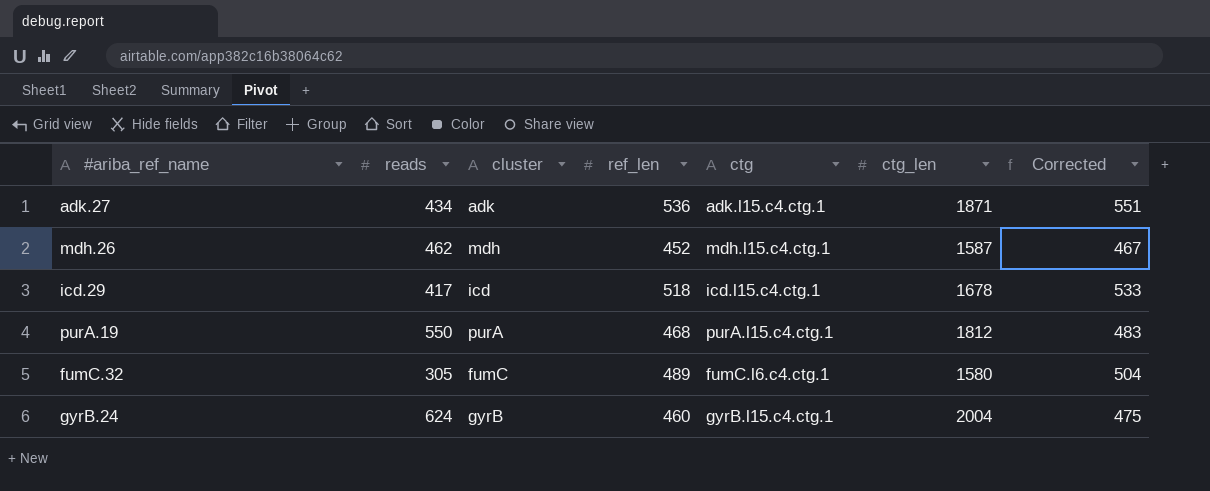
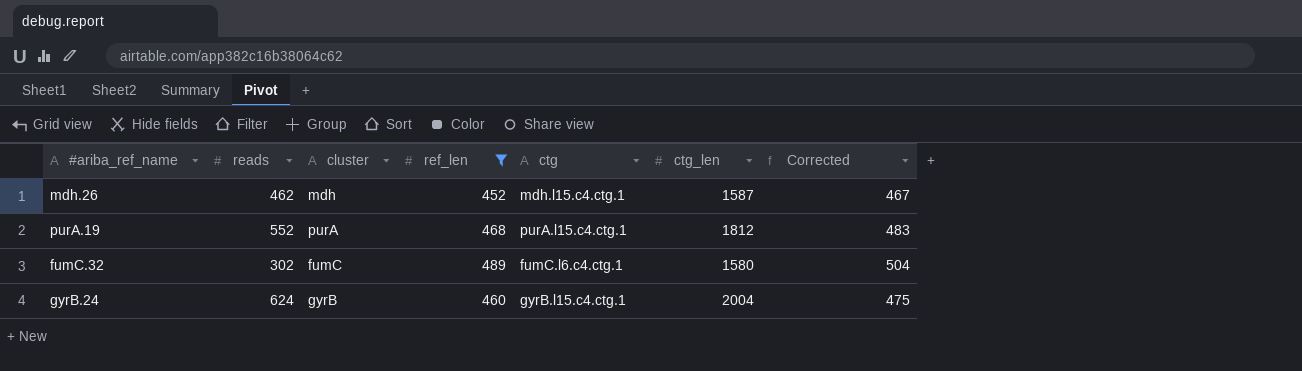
filter: none -> ref_len <= 489
purA.19 | reads: 550 -> 552
fumC.32 | reads: 305 -> 302

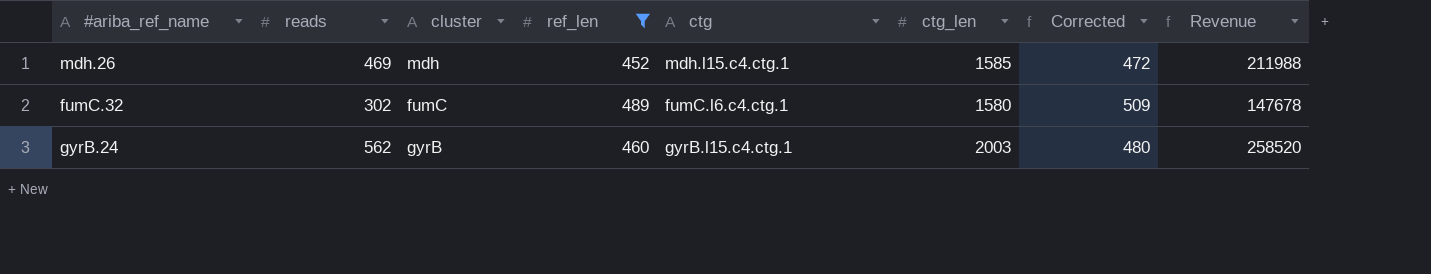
column Corrected | formula: [ref_len] + 15 -> [ref_len] + 20
column Revenue | formula: none -> [reads] * [ref_len]
row purA.19: 552 | purA | 468 | purA.l15.c4.ctg.1 | 1812 | 483 -> none
mdh.26 | reads: 462 -> 469
mdh.26 | ctg_len: 1587 -> 1585
gyrB.24 | reads: 624 -> 562
gyrB.24 | ctg_len: 2004 -> 2003

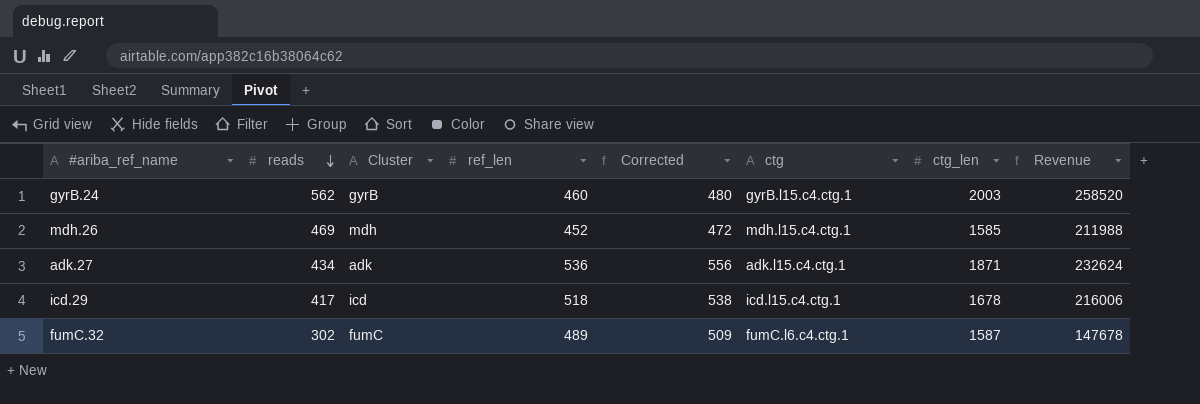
filter: ref_len <= 489 -> none
row order: none -> reads descending
column name: cluster -> Cluster
column Corrected | position: 7 -> 5
fumC.32 | ctg_len: 1580 -> 1587

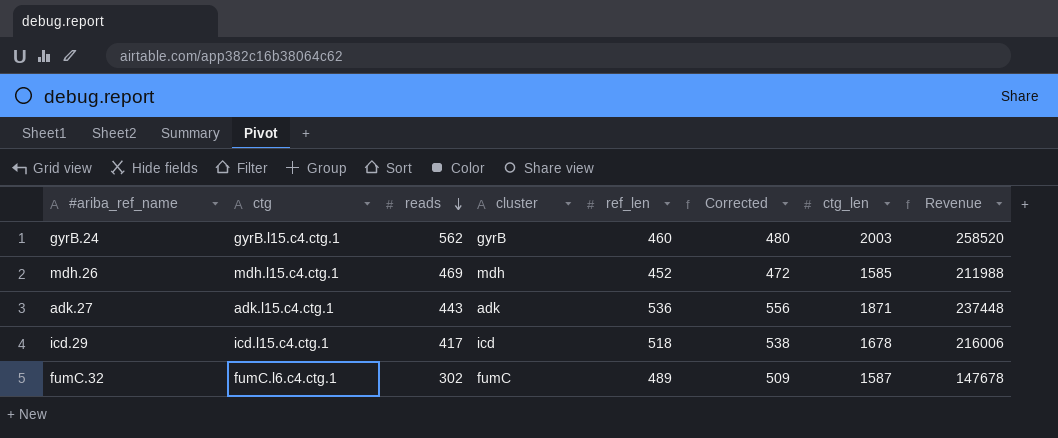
column ctg | position: 6 -> 2
column name: Cluster -> cluster
adk.27 | reads: 434 -> 443
adk.27 | Revenue: 232624 -> 237448

